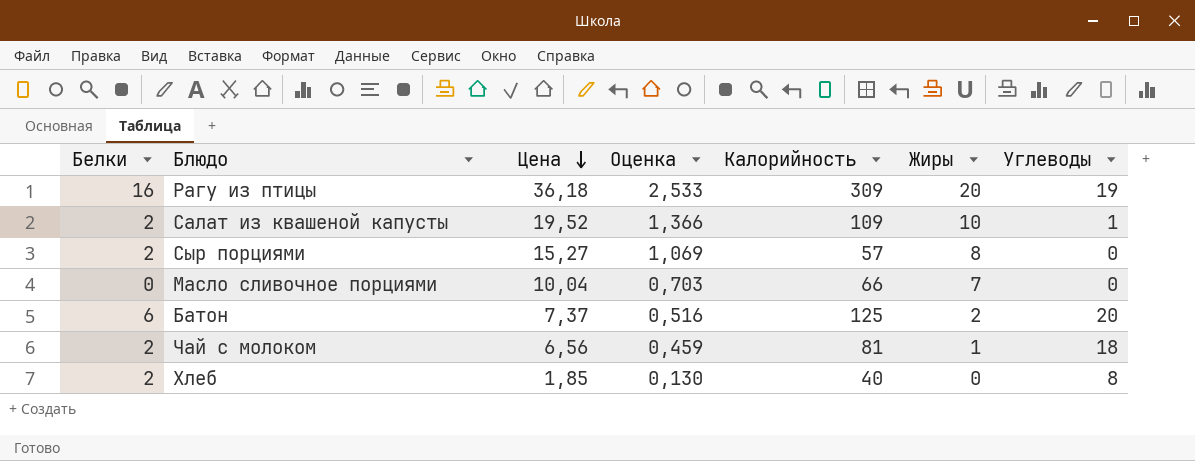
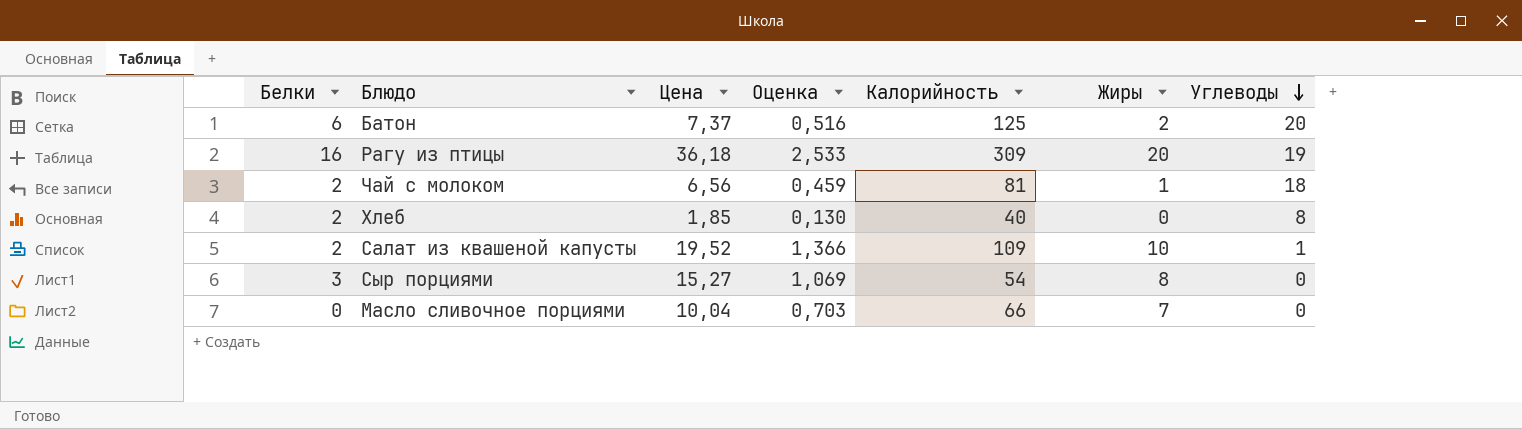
row order: Цена descending -> Углеводы descending
Сыр порциями | Белки: 2 -> 3
Сыр порциями | Калорийность: 57 -> 54

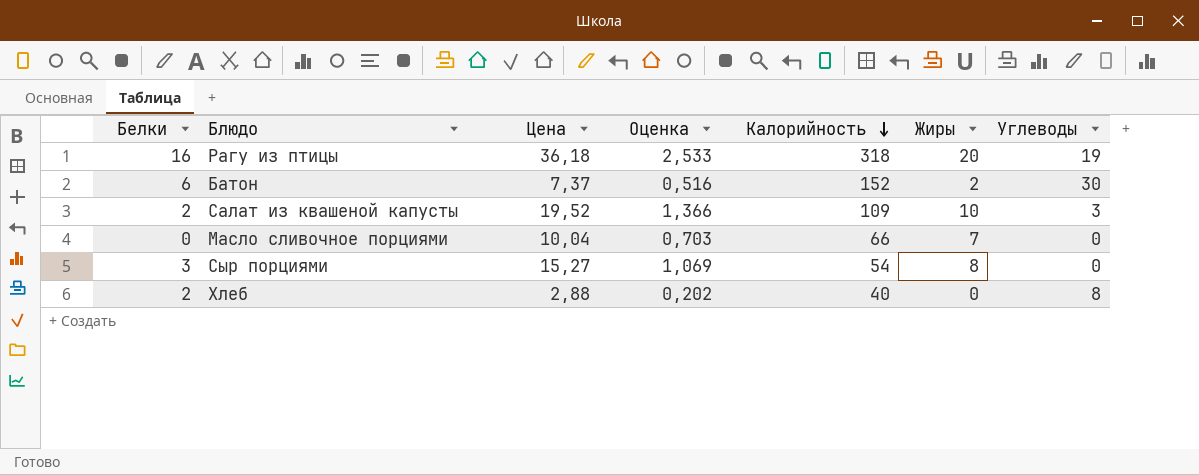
row order: Углеводы descending -> Калорийность descending
row Чай с молоком: 2 | 6,56 | 0,459 | 81 | 1 | 18 -> none
Рагу из птицы | Калорийность: 309 -> 318
Батон | Калорийность: 125 -> 152
Батон | Углеводы: 20 -> 30
Салат из квашеной капусты | Углеводы: 1 -> 3
Хлеб | Цена: 1,85 -> 2,88
Хлеб | Оценка: 0,130 -> 0,202

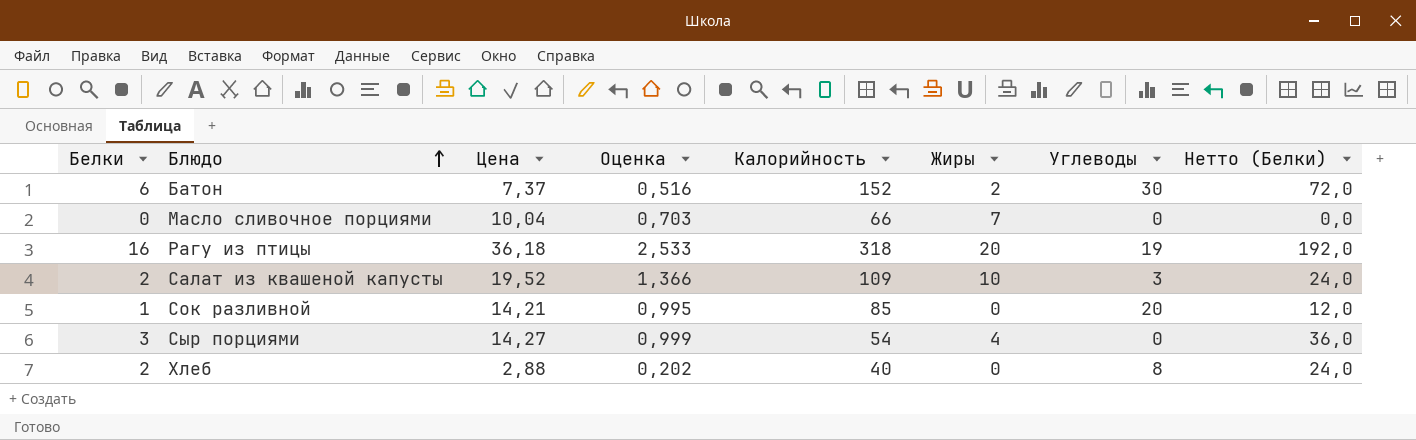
row order: Калорийность descending -> Блюдо ascending
column Нетто (Белки) | formula: none -> [Белки] * 12
row Сок разливной: none -> 1 | 14,21 | 0,995 | 85 | 0 | 20 | 12,0
Сыр порциями | Цена: 15,27 -> 14,27
Сыр порциями | Оценка: 1,069 -> 0,999
Сыр порциями | Жиры: 8 -> 4

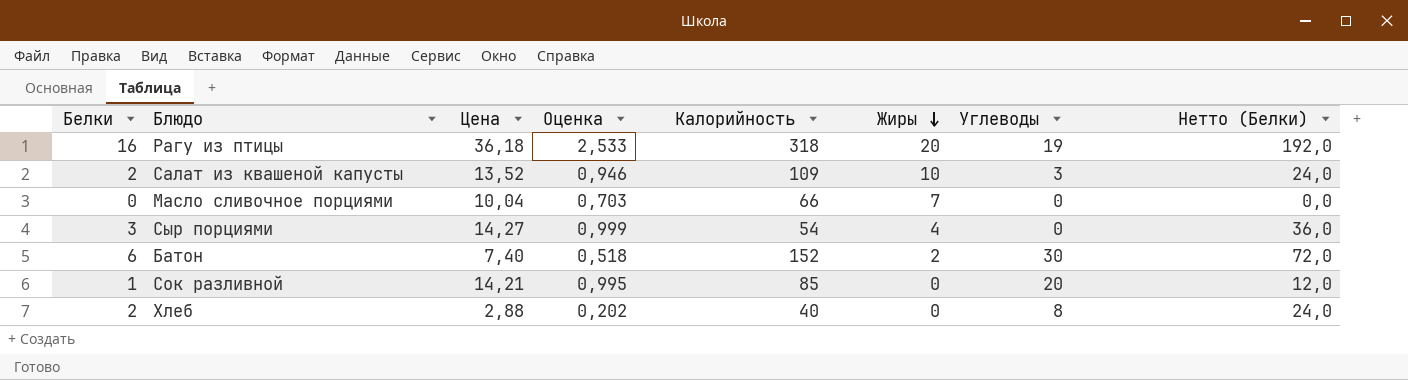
row order: Блюдо ascending -> Жиры descending
Салат из квашеной капусты | Цена: 19,52 -> 13,52
Салат из квашеной капусты | Оценка: 1,366 -> 0,946
Батон | Цена: 7,37 -> 7,40
Батон | Оценка: 0,516 -> 0,518

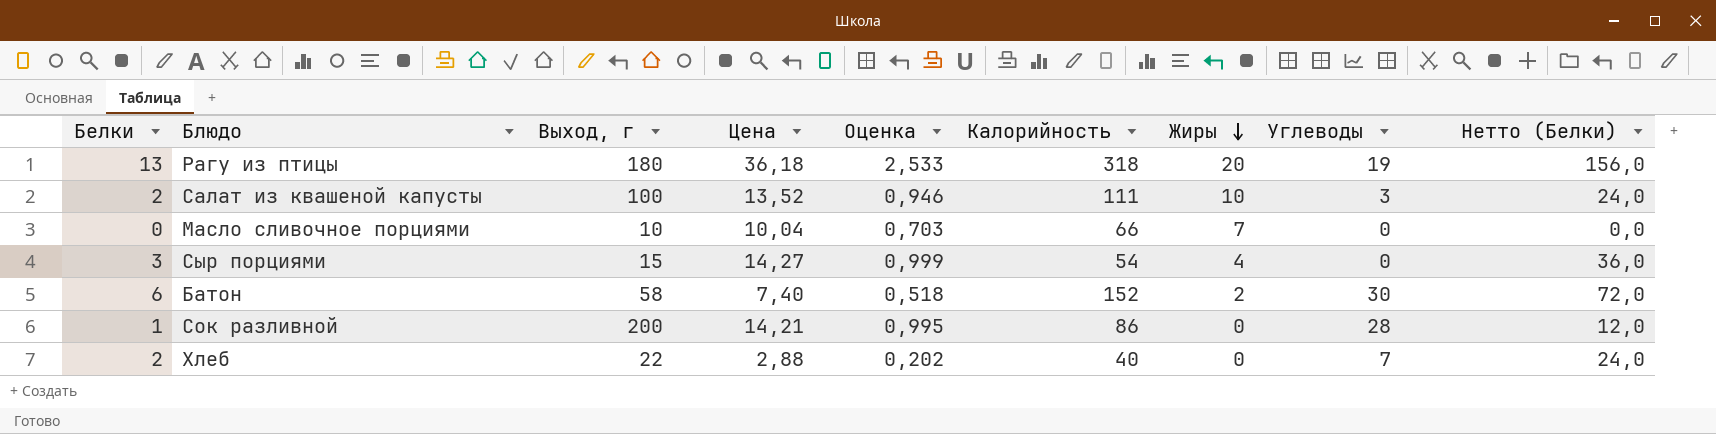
column Выход, г | position: none -> 3
Рагу из птицы | Белки: 16 -> 13
Рагу из птицы | Нетто (Белки): 192,0 -> 156,0
Салат из квашеной капусты | Калорийность: 109 -> 111
Сок разливной | Калорийность: 85 -> 86
Сок разливной | Углеводы: 20 -> 28
Хлеб | Углеводы: 8 -> 7

